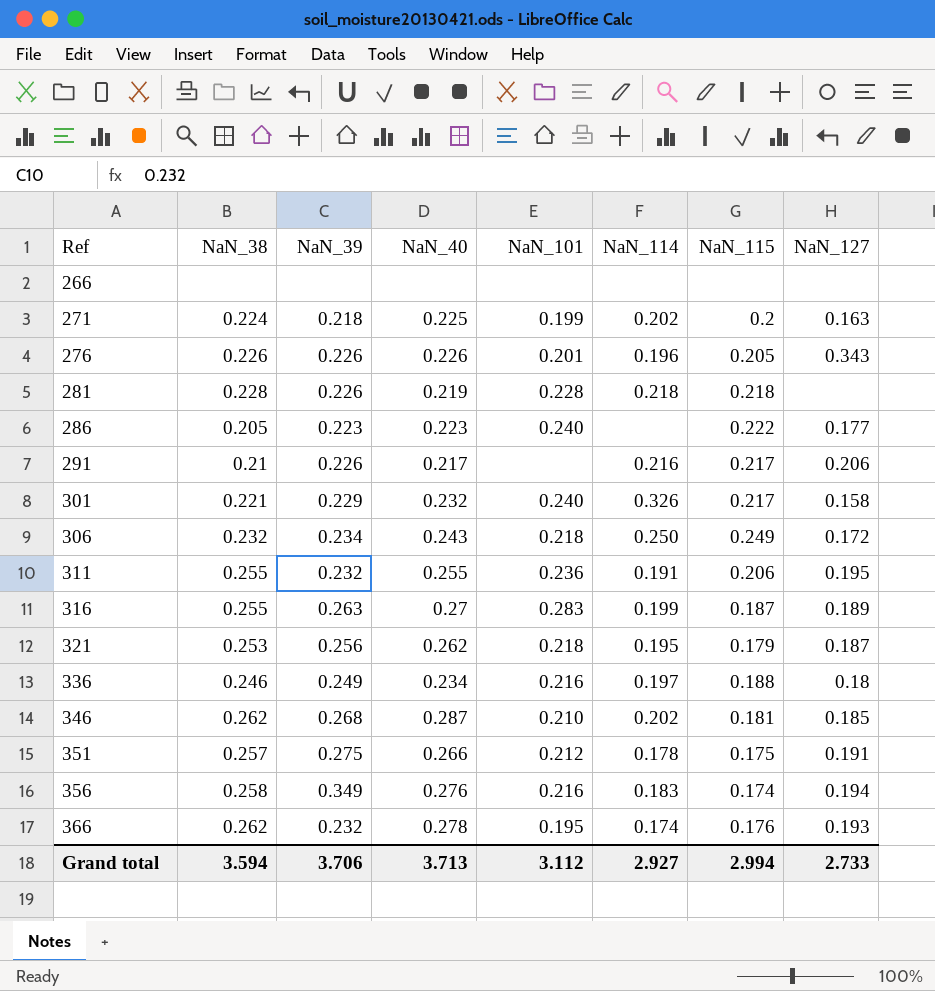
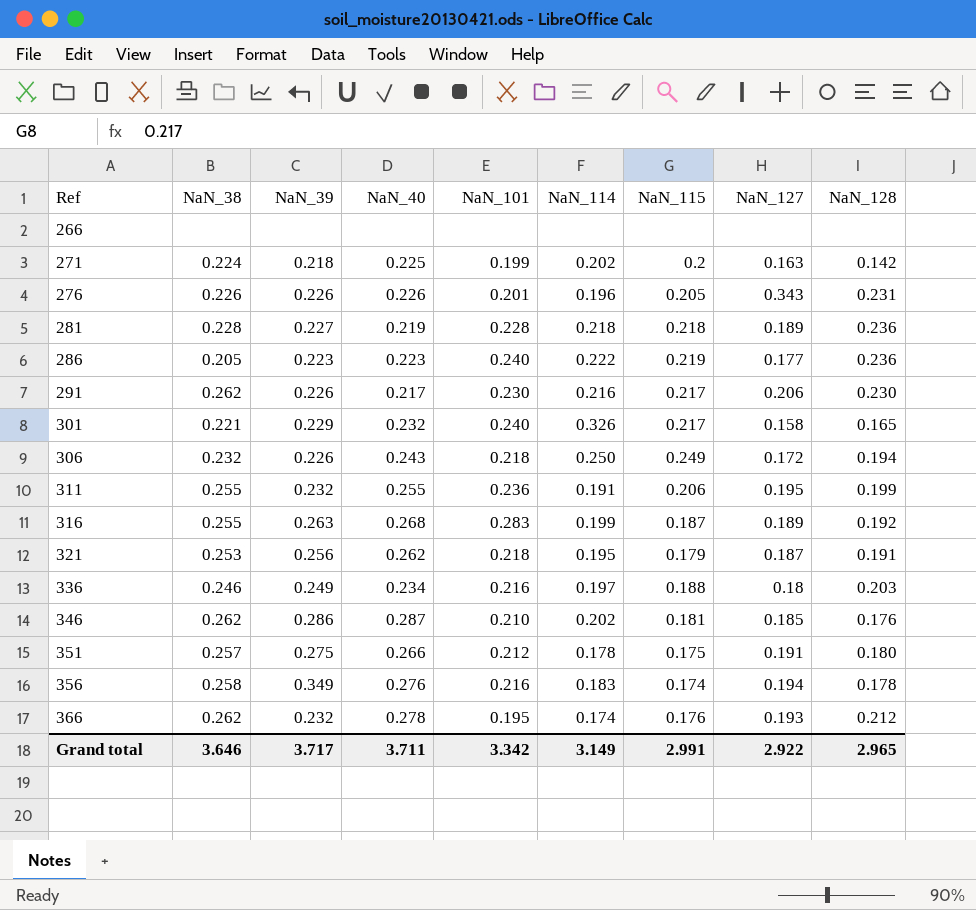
column NaN_128 | position: none -> 9
281 | NaN_39: 0.226 -> 0.227
281 | NaN_127: none -> 0.189
286 | NaN_114: none -> 0.222
286 | NaN_115: 0.222 -> 0.219
291 | NaN_38: 0.21 -> 0.262
291 | NaN_101: none -> 0.230
306 | NaN_39: 0.234 -> 0.226
316 | NaN_40: 0.27 -> 0.268
346 | NaN_39: 0.268 -> 0.286
Grand total | NaN_38: 3.594 -> 3.646
Grand total | NaN_39: 3.706 -> 3.717
Grand total | NaN_40: 3.713 -> 3.711
Grand total | NaN_101: 3.112 -> 3.342
Grand total | NaN_114: 2.927 -> 3.149
Grand total | NaN_115: 2.994 -> 2.991
Grand total | NaN_127: 2.733 -> 2.922

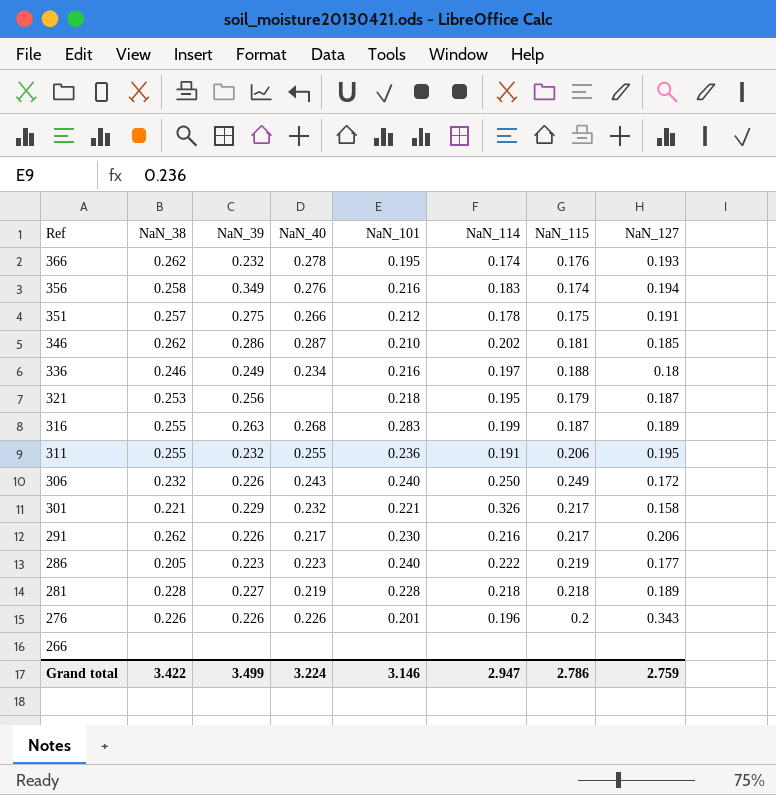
row order: Ref ascending -> Ref descending
column NaN_128 | position: 9 -> none
row 271: 0.224 | 0.218 | 0.225 | 0.199 | 0.202 | 0.2 | 0.163 | 0.142 -> none
321 | NaN_40: 0.262 -> none
306 | NaN_101: 0.218 -> 0.240
301 | NaN_101: 0.240 -> 0.221
276 | NaN_115: 0.205 -> 0.2
Grand total | NaN_38: 3.646 -> 3.422
Grand total | NaN_39: 3.717 -> 3.499
Grand total | NaN_40: 3.711 -> 3.224
Grand total | NaN_101: 3.342 -> 3.146
Grand total | NaN_114: 3.149 -> 2.947
Grand total | NaN_115: 2.991 -> 2.786
Grand total | NaN_127: 2.922 -> 2.759

